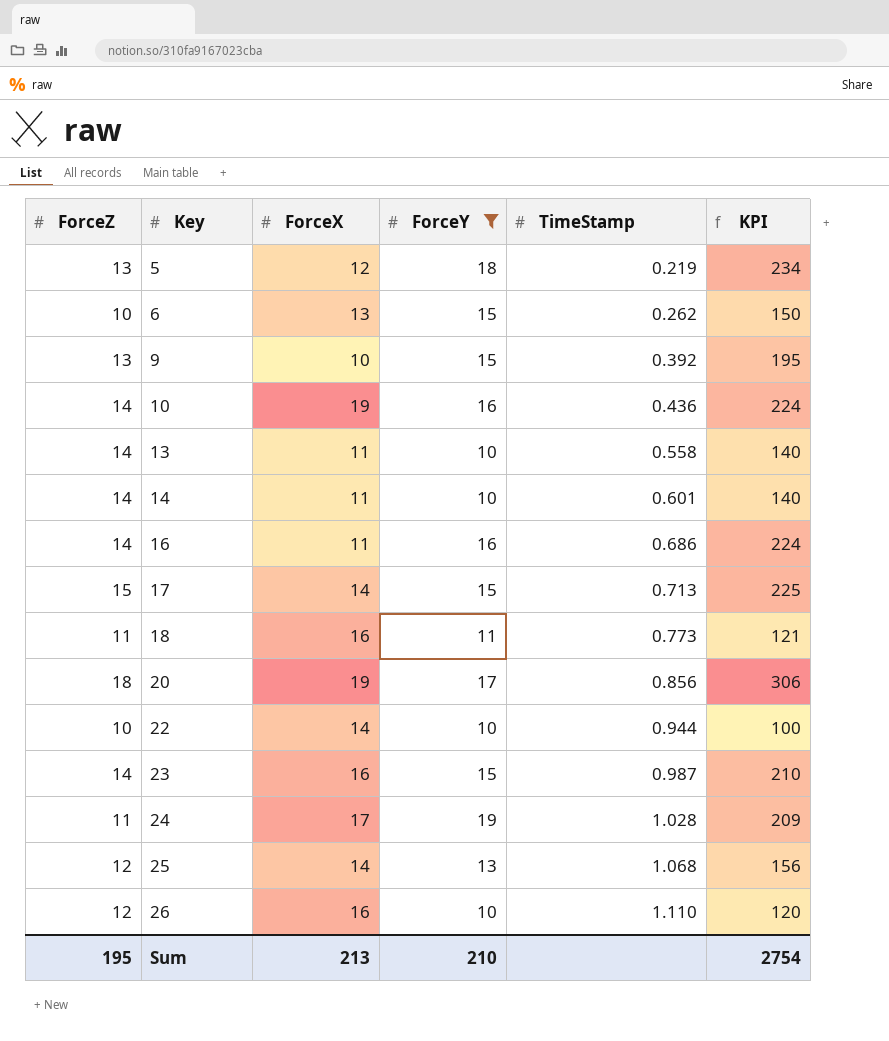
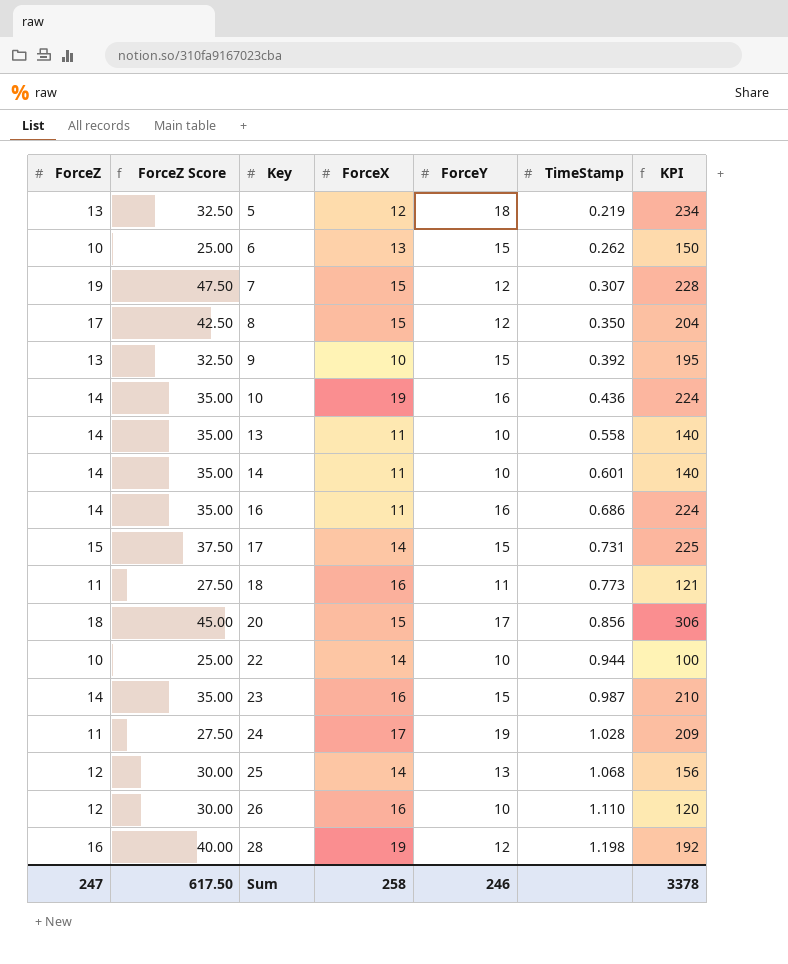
filter: ForceY != 12 -> none
column ForceZ Score | formula: none -> [ForceZ] * 2.5
17 | TimeStamp: 0.713 -> 0.731
20 | ForceX: 19 -> 15
Sum | ForceZ: 195 -> 247
Sum | ForceX: 213 -> 258
Sum | ForceY: 210 -> 246
Sum | KPI: 2754 -> 3378

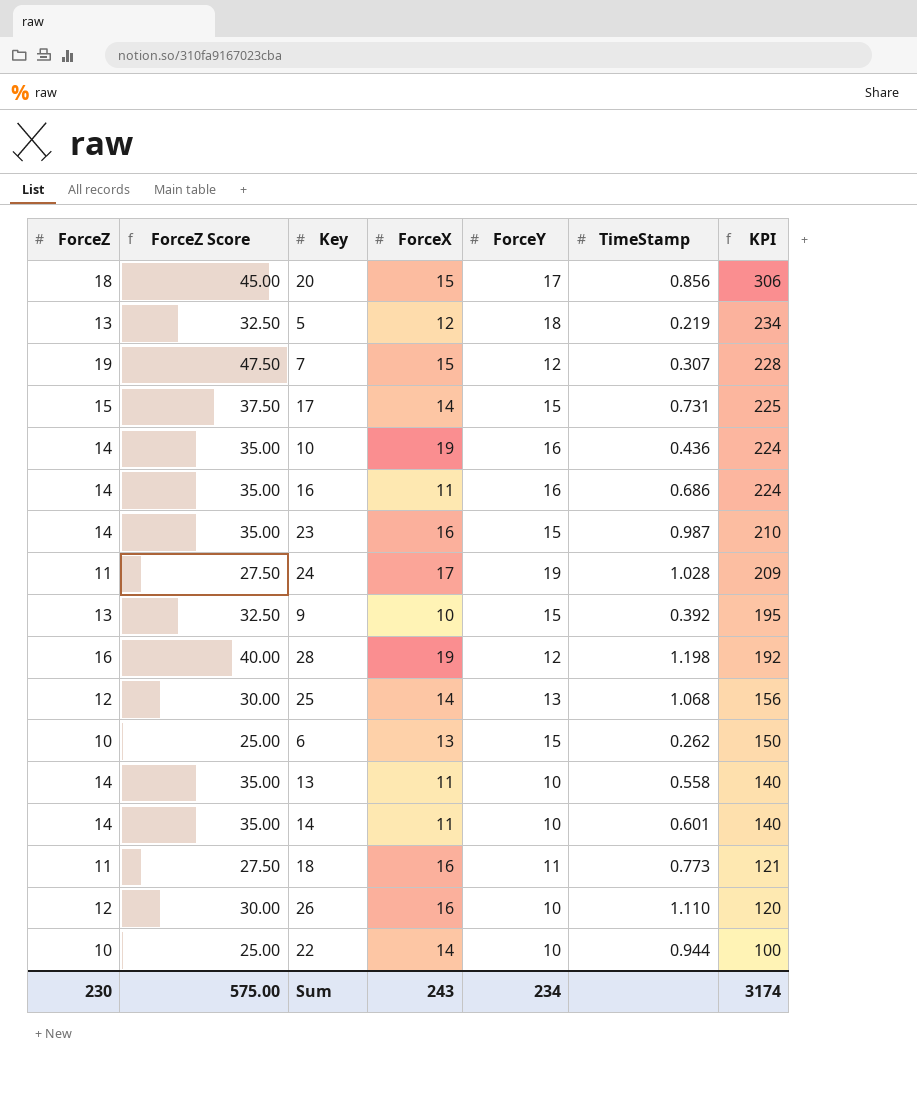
row order: Key ascending -> KPI descending
row 8: 17 | 42.50 | 15 | 12 | 0.350 | 204 -> none
Sum | ForceZ: 247 -> 230
Sum | ForceZ Score: 617.50 -> 575.00
Sum | ForceX: 258 -> 243
Sum | ForceY: 246 -> 234
Sum | KPI: 3378 -> 3174

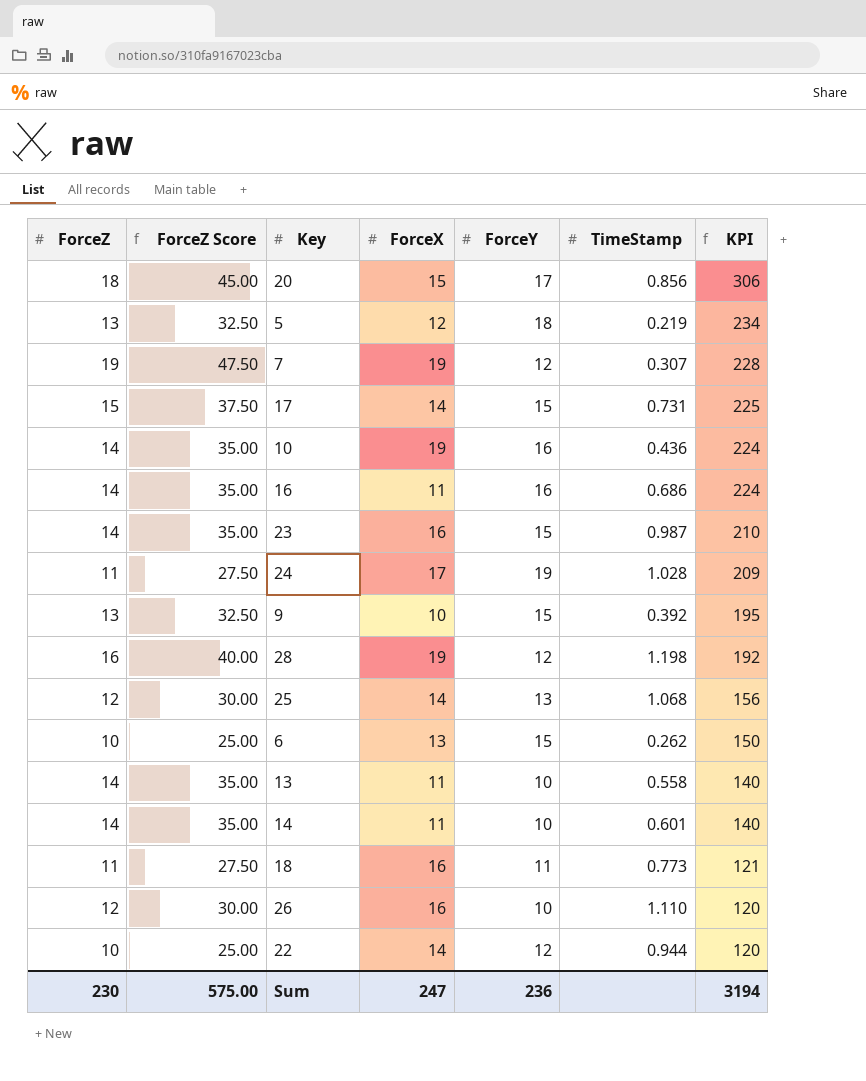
7 | ForceX: 15 -> 19
22 | ForceY: 10 -> 12
22 | KPI: 100 -> 120
Sum | ForceX: 243 -> 247
Sum | ForceY: 234 -> 236
Sum | KPI: 3174 -> 3194

